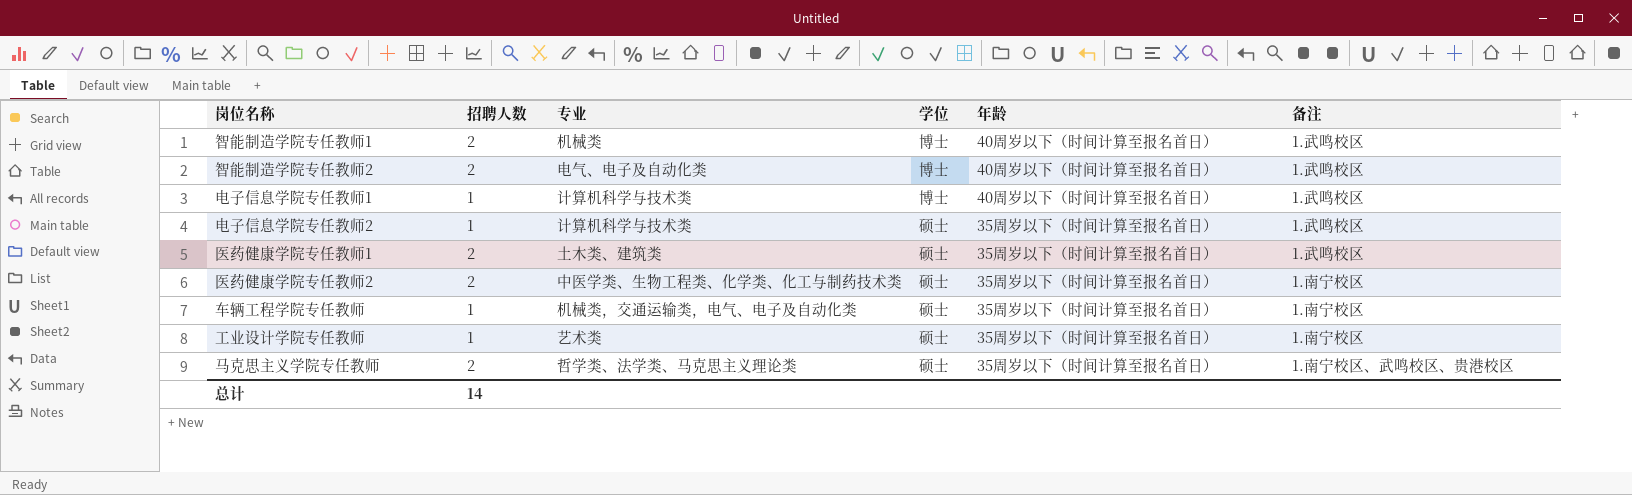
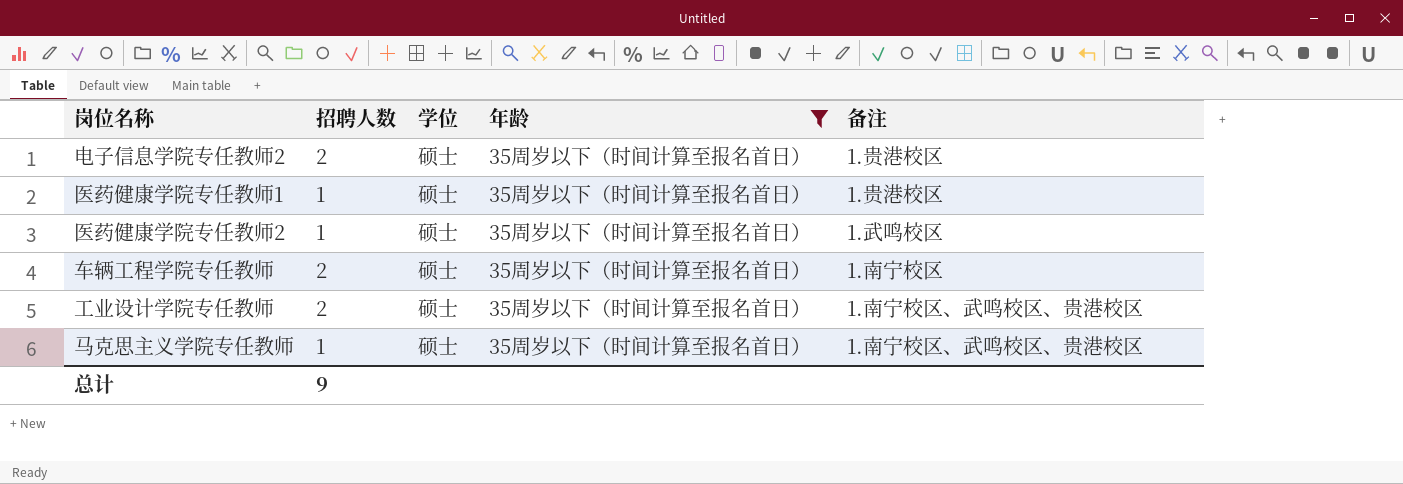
filter: none -> 年龄 = 35周岁以下（时间计算至报名首日）
column 专业 | position: 3 -> none
电子信息学院专任教师2 | 招聘人数: 1 -> 2
电子信息学院专任教师2 | 备注: 1.武鸣校区 -> 1.贵港校区
医药健康学院专任教师1 | 招聘人数: 2 -> 1
医药健康学院专任教师1 | 备注: 1.武鸣校区 -> 1.贵港校区
医药健康学院专任教师2 | 招聘人数: 2 -> 1
医药健康学院专任教师2 | 备注: 1.南宁校区 -> 1.武鸣校区
车辆工程学院专任教师 | 招聘人数: 1 -> 2
工业设计学院专任教师 | 招聘人数: 1 -> 2
工业设计学院专任教师 | 备注: 1.南宁校区 -> 1.南宁校区、武鸣校区、贵港校区
马克思主义学院专任教师 | 招聘人数: 2 -> 1
总计 | 招聘人数: 14 -> 9

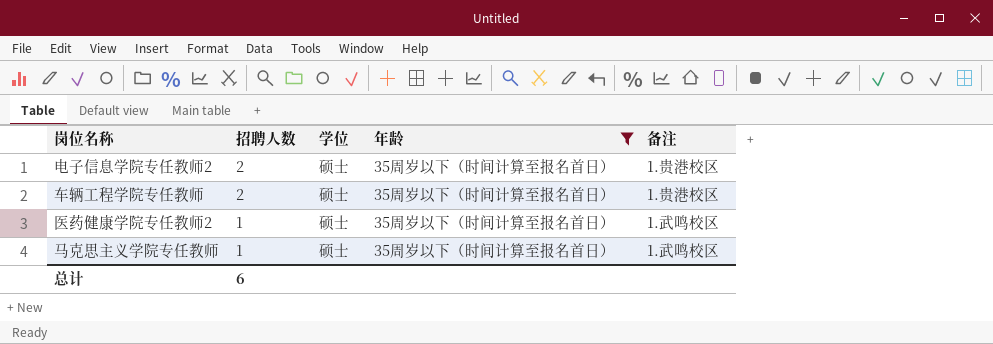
row order: none -> 招聘人数 descending
row 医药健康学院专任教师1: 1 | 硕士 | 35周岁以下（时间计算至报名首日） | 1.贵港校区 -> none
row 工业设计学院专任教师: 2 | 硕士 | 35周岁以下（时间计算至报名首日） | 1.南宁校区、武鸣校区、贵港校区 -> none
车辆工程学院专任教师 | 备注: 1.南宁校区 -> 1.贵港校区
马克思主义学院专任教师 | 备注: 1.南宁校区、武鸣校区、贵港校区 -> 1.武鸣校区
总计 | 招聘人数: 9 -> 6

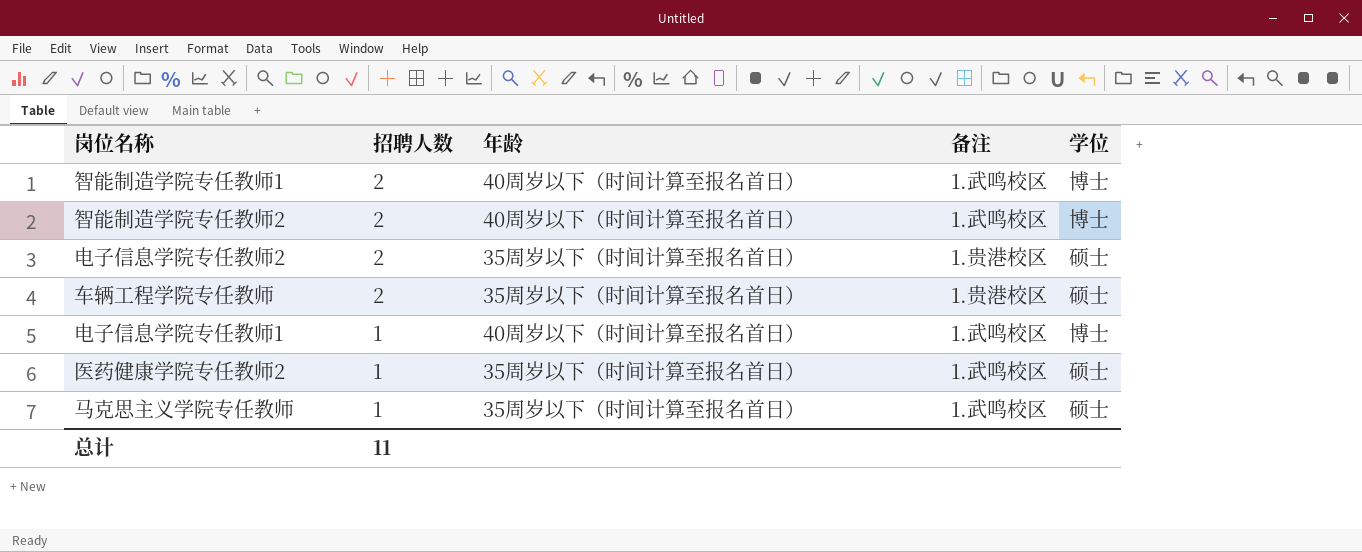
filter: 年龄 = 35周岁以下（时间计算至报名首日） -> none
column 学位 | position: 3 -> 5
总计 | 招聘人数: 6 -> 11

